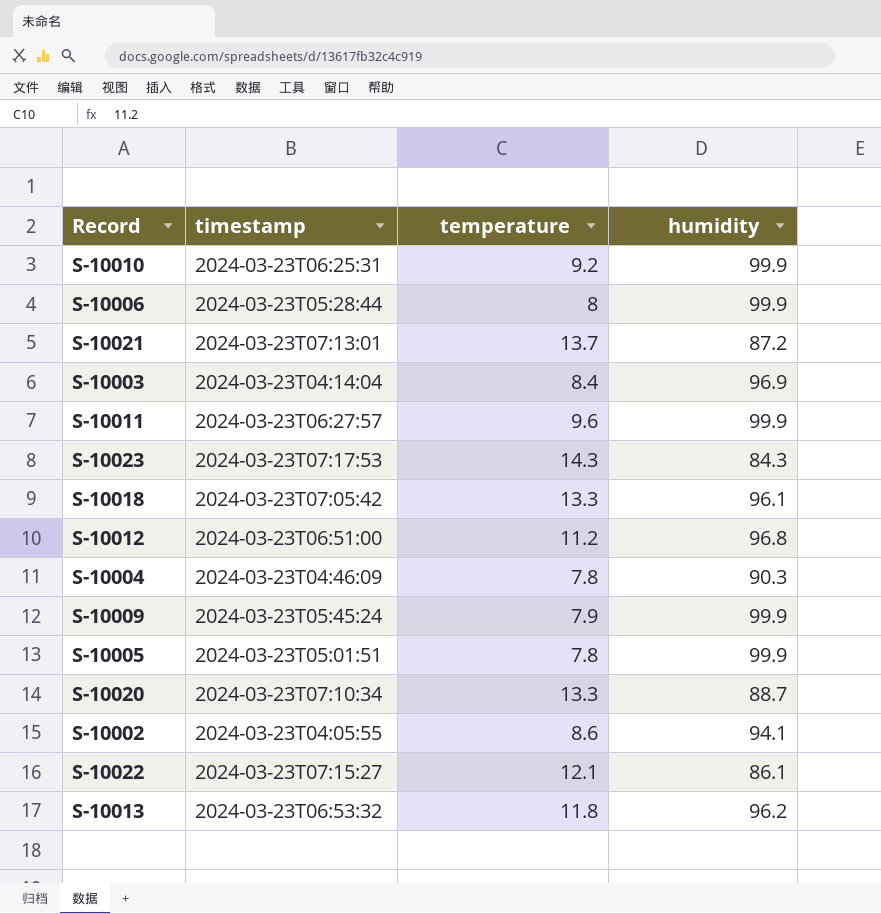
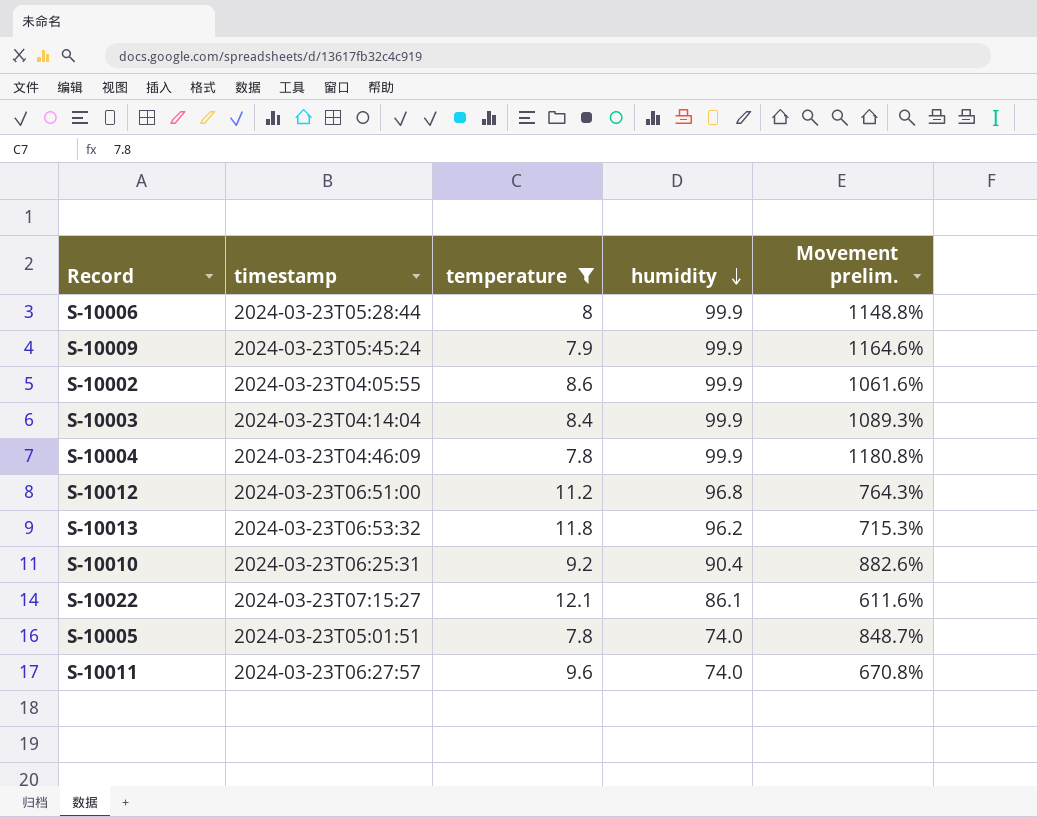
filter: none -> temperature <= 12.1
row order: none -> humidity descending
column Movement prelim. | formula: none -> ([humidity] - [temperature]) / [temperature]
S-10002 | humidity: 94.1 -> 99.9
S-10003 | humidity: 96.9 -> 99.9
S-10004 | humidity: 90.3 -> 99.9
S-10010 | humidity: 99.9 -> 90.4
S-10005 | humidity: 99.9 -> 74.0
S-10011 | humidity: 99.9 -> 74.0

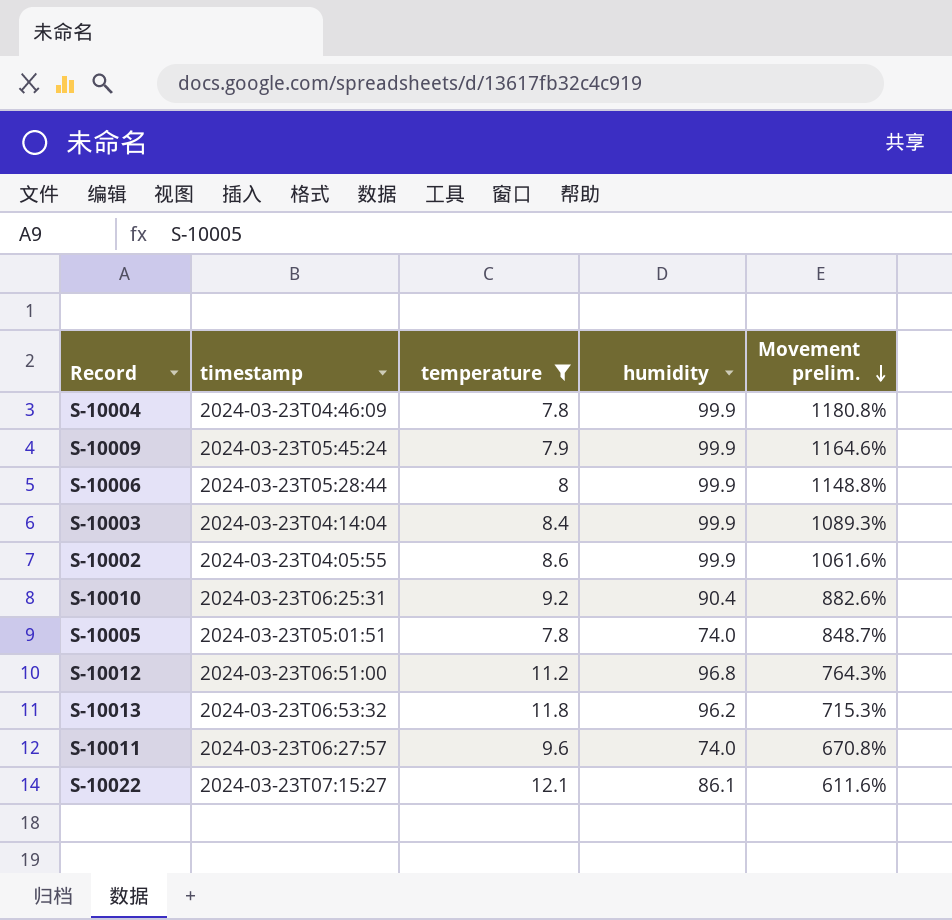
row order: humidity descending -> Movement prelim. descending

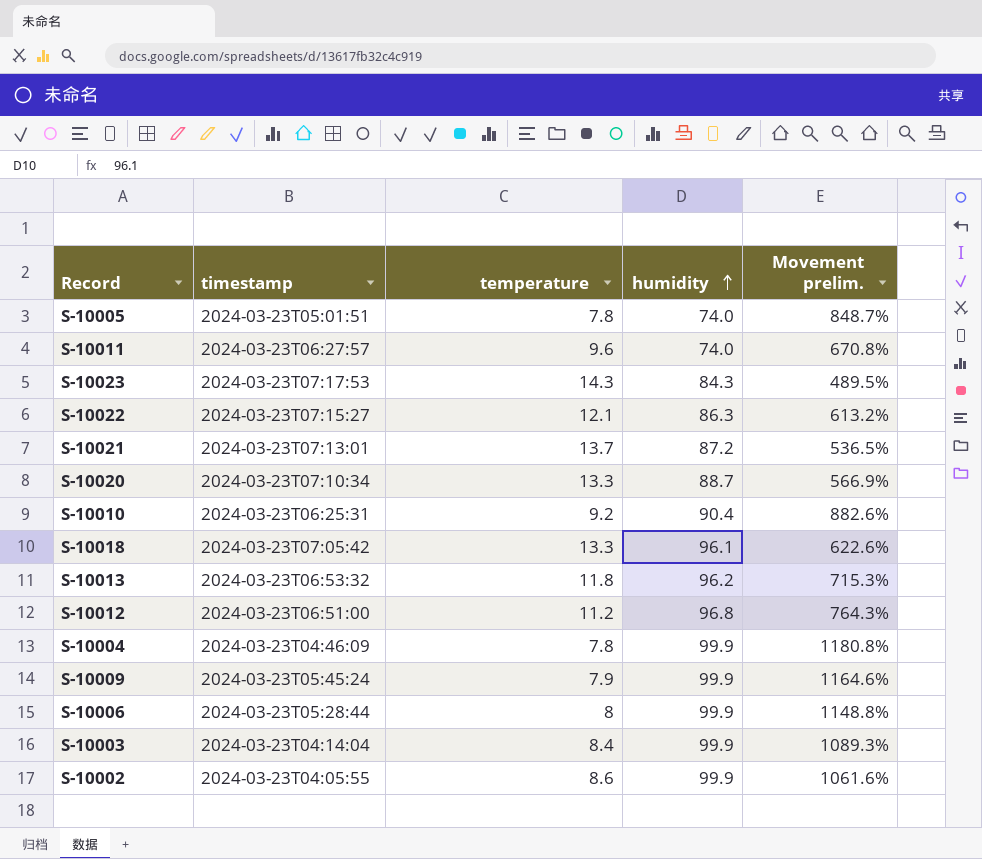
filter: temperature <= 12.1 -> none
row order: Movement prelim. descending -> humidity ascending
S-10022 | humidity: 86.1 -> 86.3
S-10022 | Movement prelim.: 611.6% -> 613.2%

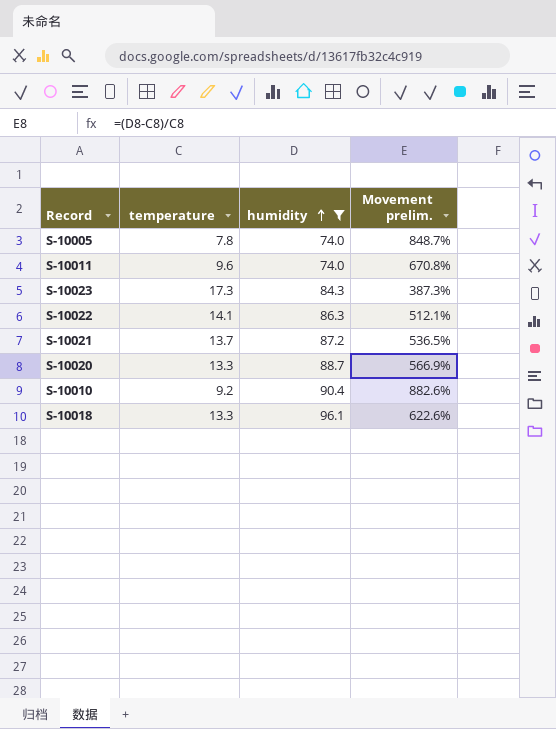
filter: none -> humidity <= 96.1
column timestamp | position: 2 -> none
S-10023 | temperature: 14.3 -> 17.3
S-10023 | Movement prelim.: 489.5% -> 387.3%
S-10022 | temperature: 12.1 -> 14.1
S-10022 | Movement prelim.: 613.2% -> 512.1%

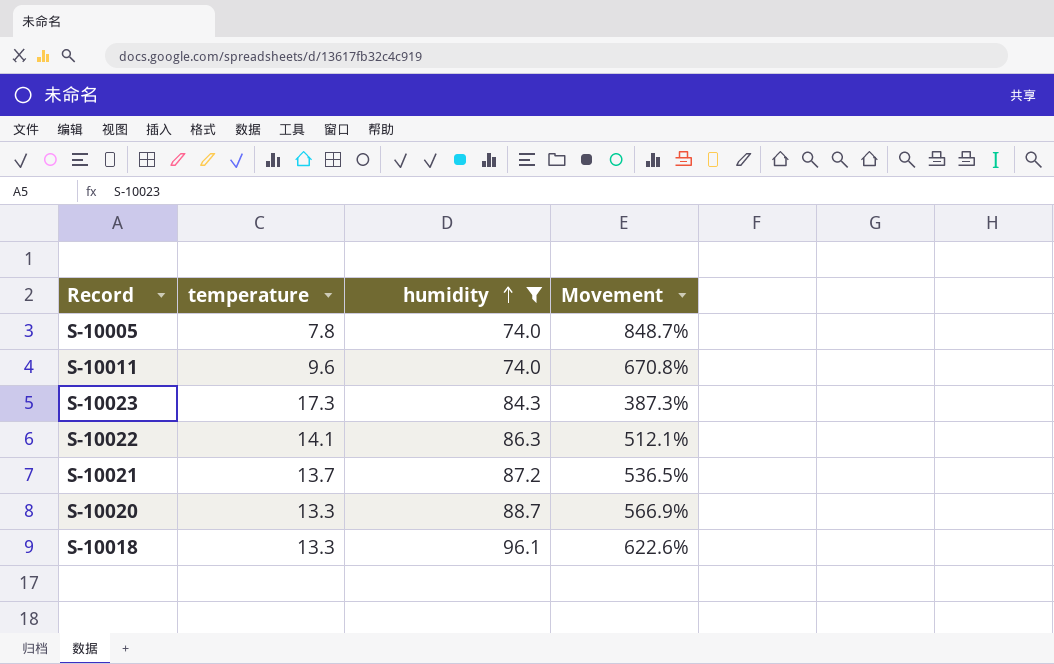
column name: Movement prelim. -> Movement
row S-10010: 9.2 | 90.4 | 882.6% -> none

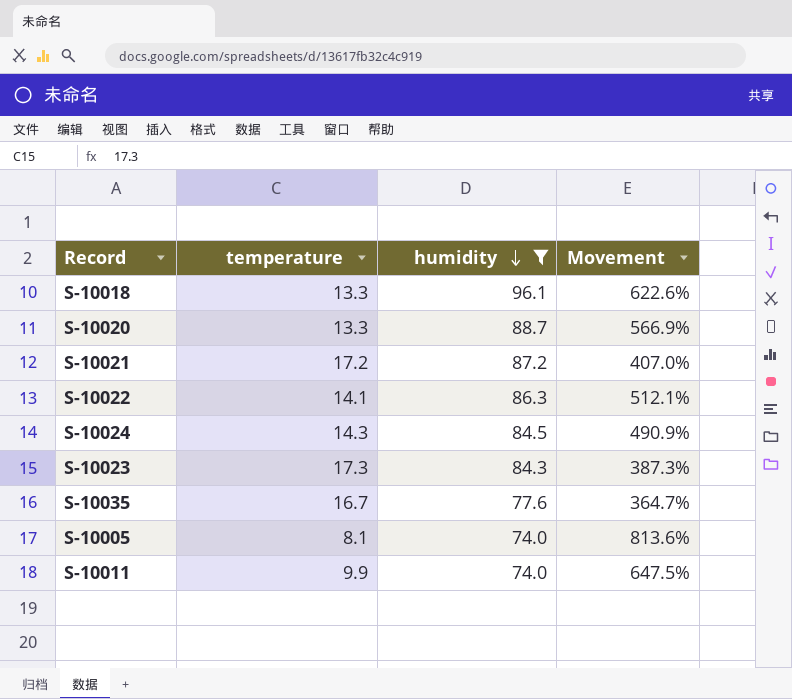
row order: humidity ascending -> humidity descending
S-10021 | temperature: 13.7 -> 17.2
S-10021 | Movement: 536.5% -> 407.0%
row S-10024: none -> 14.3 | 84.5 | 490.9%
row S-10035: none -> 16.7 | 77.6 | 364.7%
S-10005 | temperature: 7.8 -> 8.1
S-10005 | Movement: 848.7% -> 813.6%
S-10011 | temperature: 9.6 -> 9.9
S-10011 | Movement: 670.8% -> 647.5%

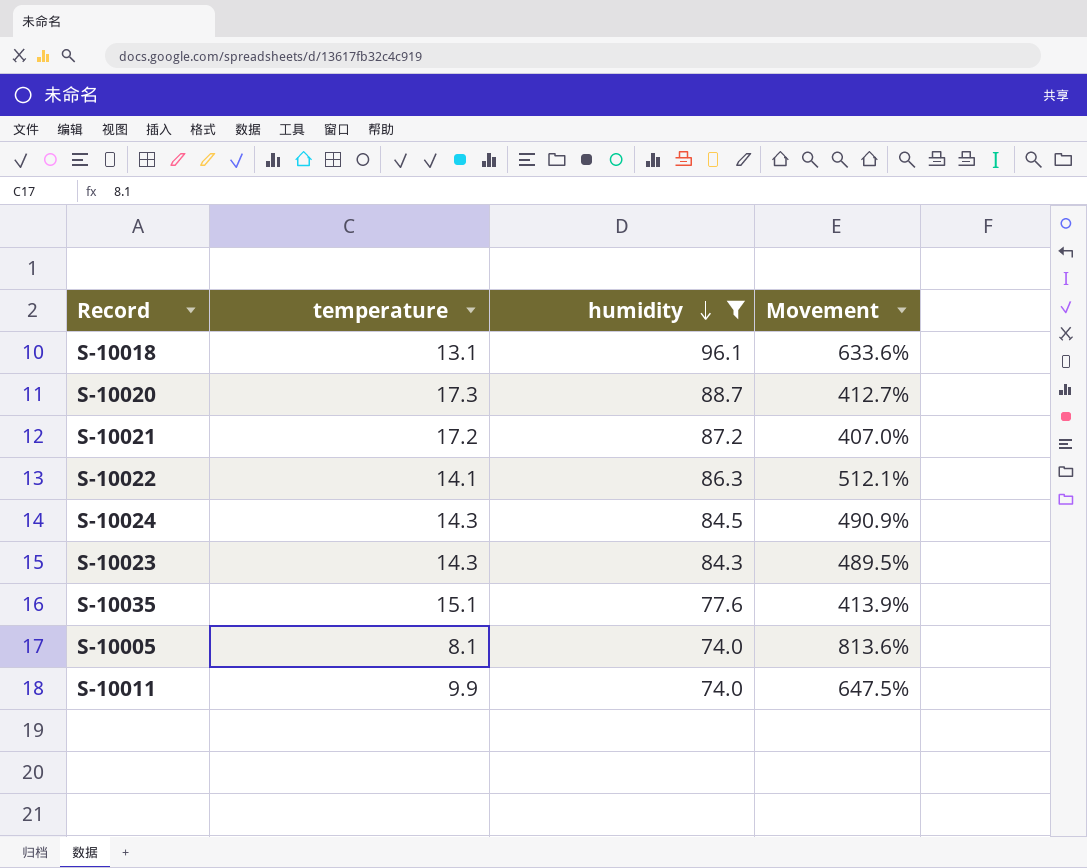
S-10018 | temperature: 13.3 -> 13.1
S-10018 | Movement: 622.6% -> 633.6%
S-10020 | temperature: 13.3 -> 17.3
S-10020 | Movement: 566.9% -> 412.7%
S-10023 | temperature: 17.3 -> 14.3
S-10023 | Movement: 387.3% -> 489.5%
S-10035 | temperature: 16.7 -> 15.1
S-10035 | Movement: 364.7% -> 413.9%

